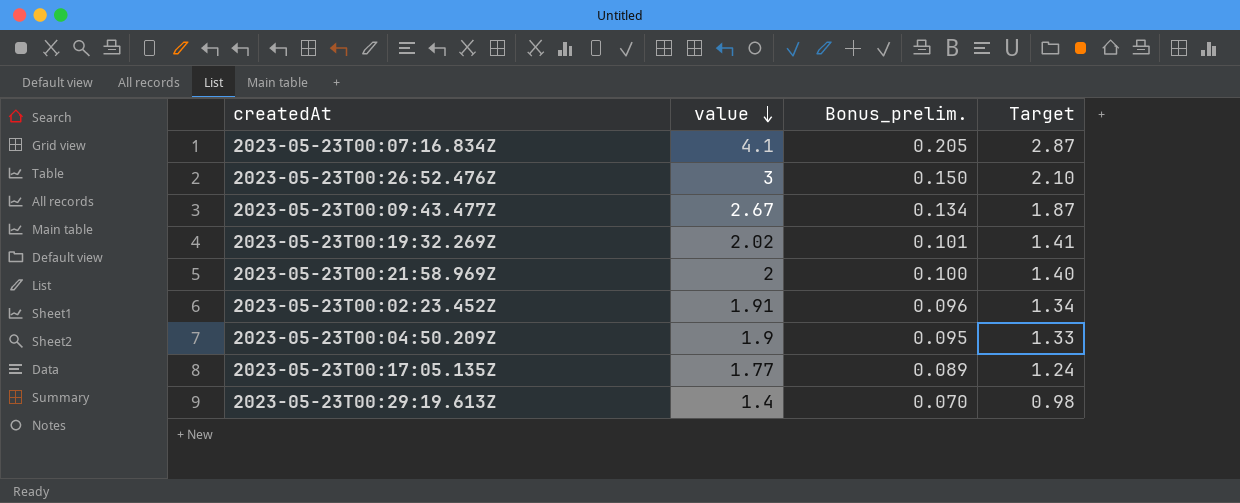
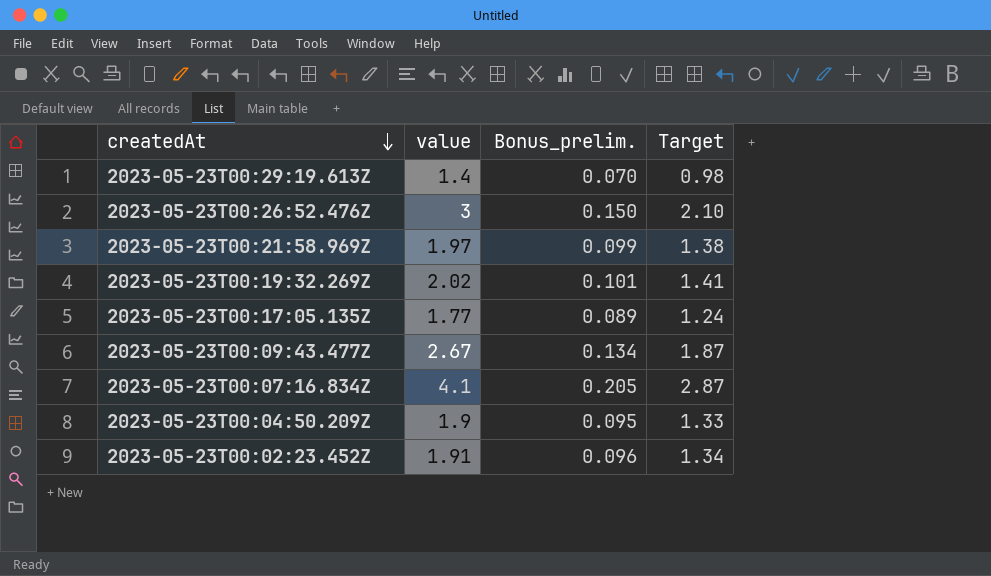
row order: value descending -> createdAt descending
2023-05-23T00:21:58.969Z | value: 2 -> 1.97
2023-05-23T00:21:58.969Z | Bonus_prelim.: 0.100 -> 0.099
2023-05-23T00:21:58.969Z | Target: 1.40 -> 1.38

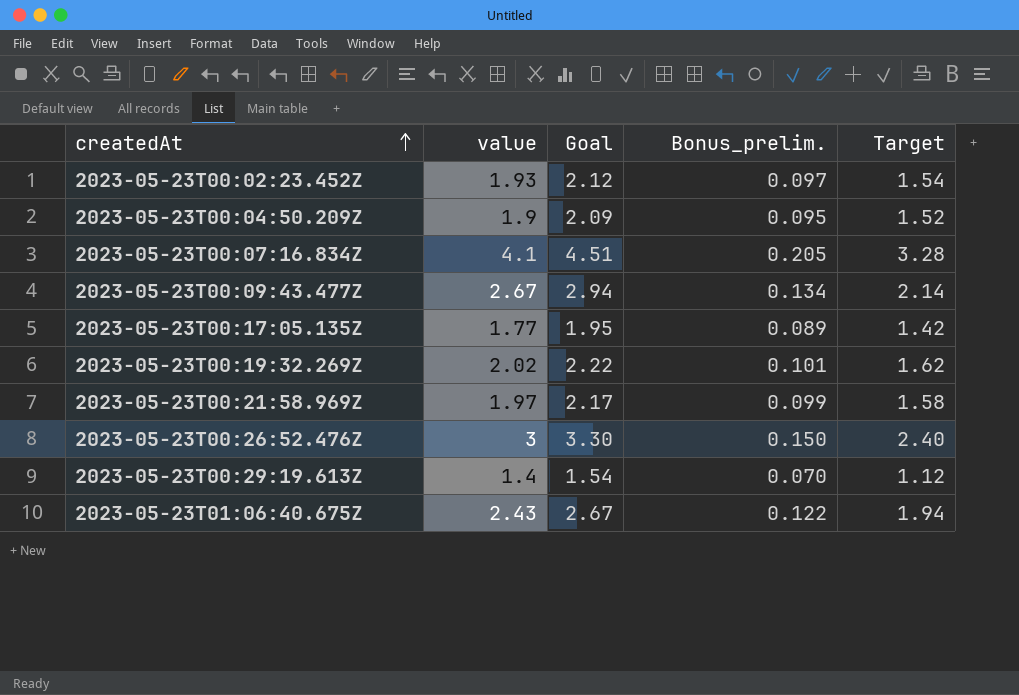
row order: createdAt descending -> createdAt ascending
column Goal | formula: none -> [value] * 1.1
column Target | formula: [value] * 0.7 -> [value] * 0.8
2023-05-23T00:02:23.452Z | value: 1.91 -> 1.93
2023-05-23T00:02:23.452Z | Bonus_prelim.: 0.096 -> 0.097
row 2023-05-23T01:06:40.675Z: none -> 2.43 | 2.67 | 0.122 | 1.94

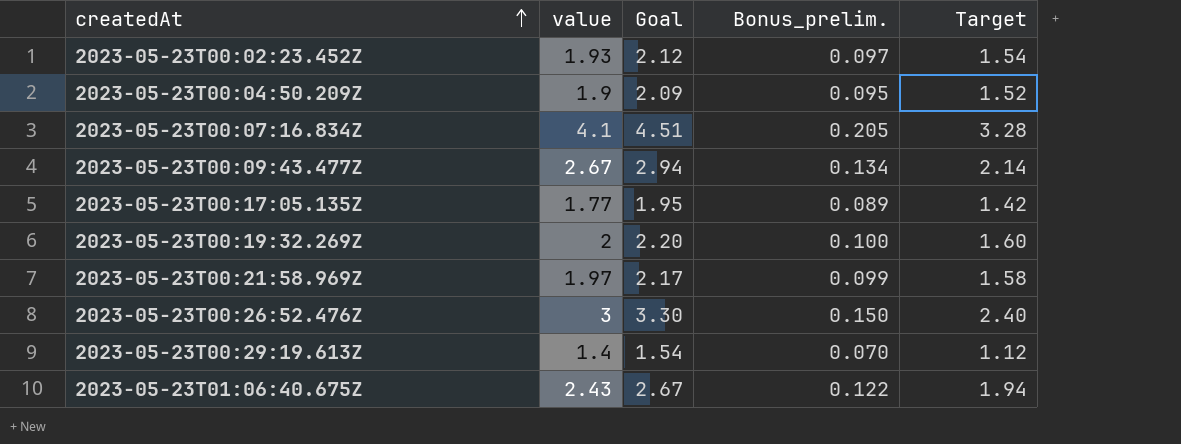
2023-05-23T00:19:32.269Z | value: 2.02 -> 2
2023-05-23T00:19:32.269Z | Goal: 2.22 -> 2.20
2023-05-23T00:19:32.269Z | Bonus_prelim.: 0.101 -> 0.100
2023-05-23T00:19:32.269Z | Target: 1.62 -> 1.60

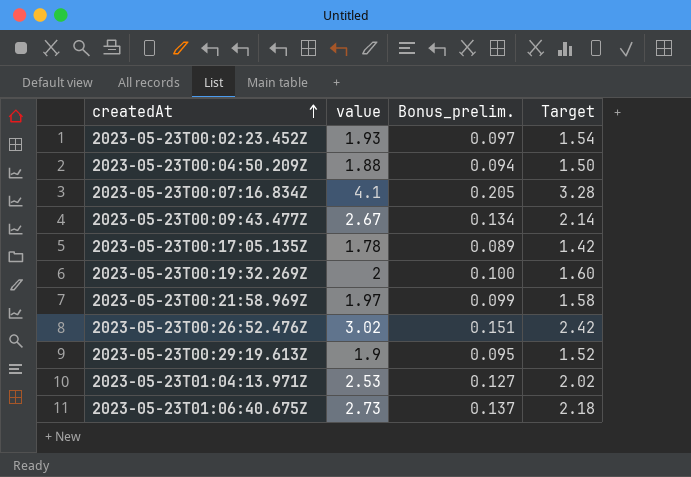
column Goal | formula: [value] * 1.1 -> none
2023-05-23T00:04:50.209Z | value: 1.9 -> 1.88
2023-05-23T00:04:50.209Z | Bonus_prelim.: 0.095 -> 0.094
2023-05-23T00:04:50.209Z | Target: 1.52 -> 1.50
2023-05-23T00:17:05.135Z | value: 1.77 -> 1.78
2023-05-23T00:26:52.476Z | value: 3 -> 3.02
2023-05-23T00:26:52.476Z | Bonus_prelim.: 0.150 -> 0.151
2023-05-23T00:26:52.476Z | Target: 2.40 -> 2.42
2023-05-23T00:29:19.613Z | value: 1.4 -> 1.9
2023-05-23T00:29:19.613Z | Bonus_prelim.: 0.070 -> 0.095
2023-05-23T00:29:19.613Z | Target: 1.12 -> 1.52
row 2023-05-23T01:04:13.971Z: none -> 2.53 | 0.127 | 2.02
2023-05-23T01:06:40.675Z | value: 2.43 -> 2.73
2023-05-23T01:06:40.675Z | Bonus_prelim.: 0.122 -> 0.137
2023-05-23T01:06:40.675Z | Target: 1.94 -> 2.18

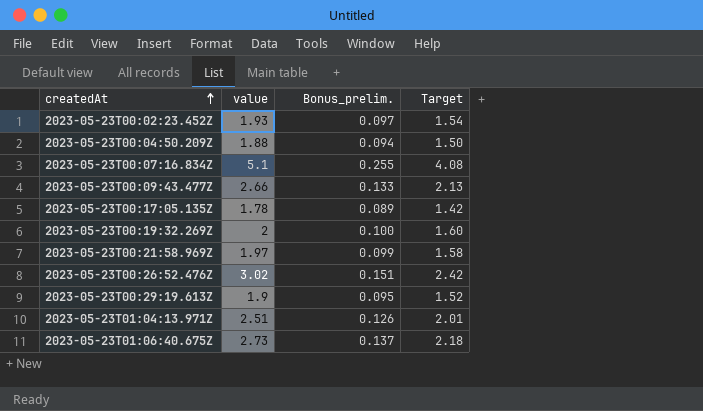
2023-05-23T00:07:16.834Z | value: 4.1 -> 5.1
2023-05-23T00:07:16.834Z | Bonus_prelim.: 0.205 -> 0.255
2023-05-23T00:07:16.834Z | Target: 3.28 -> 4.08
2023-05-23T00:09:43.477Z | value: 2.67 -> 2.66
2023-05-23T00:09:43.477Z | Bonus_prelim.: 0.134 -> 0.133
2023-05-23T00:09:43.477Z | Target: 2.14 -> 2.13
2023-05-23T01:04:13.971Z | value: 2.53 -> 2.51
2023-05-23T01:04:13.971Z | Bonus_prelim.: 0.127 -> 0.126
2023-05-23T01:04:13.971Z | Target: 2.02 -> 2.01

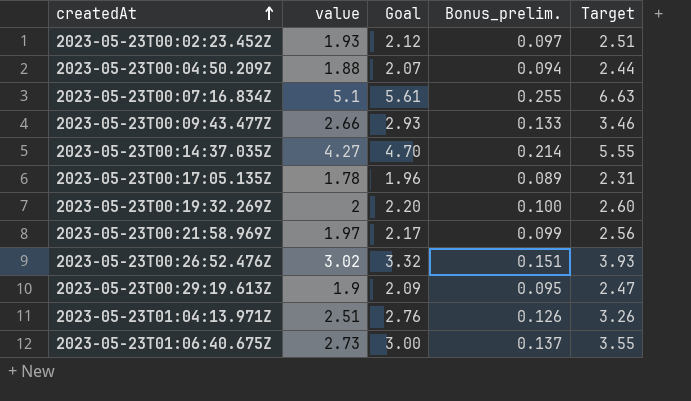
column Goal | formula: none -> [value] * 1.1
column Target | formula: [value] * 0.8 -> [value] * 1.3
row 2023-05-23T00:14:37.035Z: none -> 4.27 | 4.70 | 0.214 | 5.55

